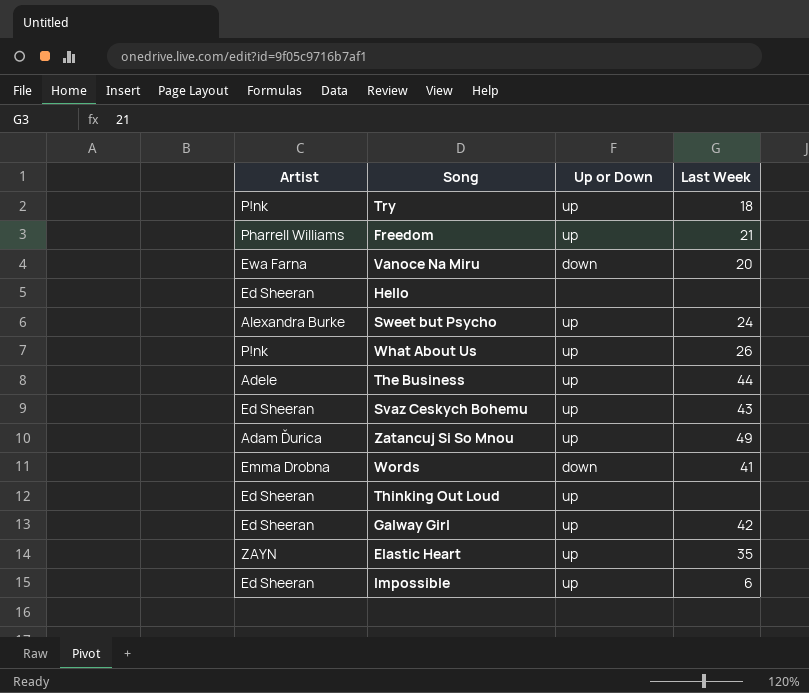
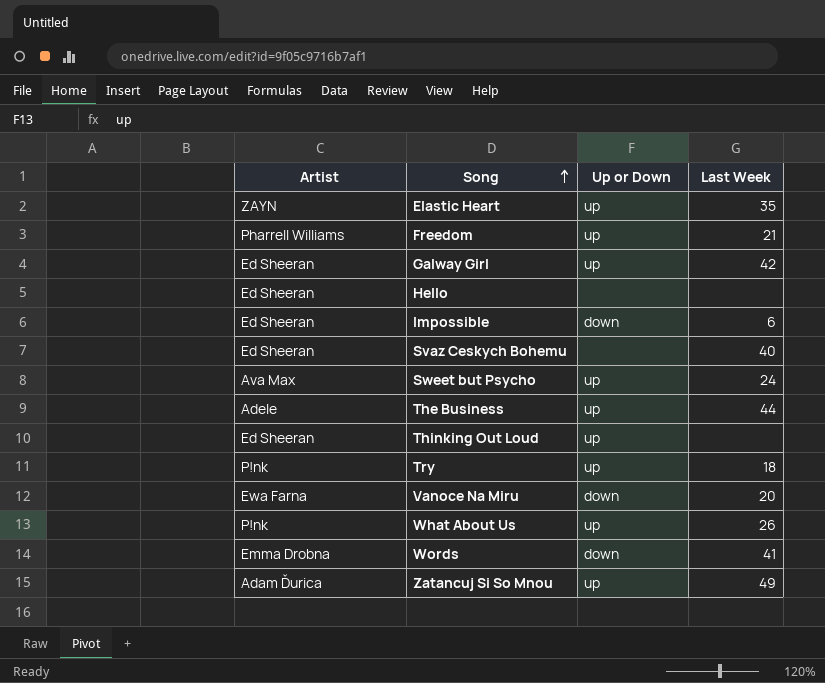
row order: none -> Song ascending
Impossible | Up or Down: up -> down
Svaz Ceskych Bohemu | Up or Down: up -> none
Svaz Ceskych Bohemu | Last Week: 43 -> 40
Sweet but Psycho | Artist: Alexandra Burke -> Ava Max

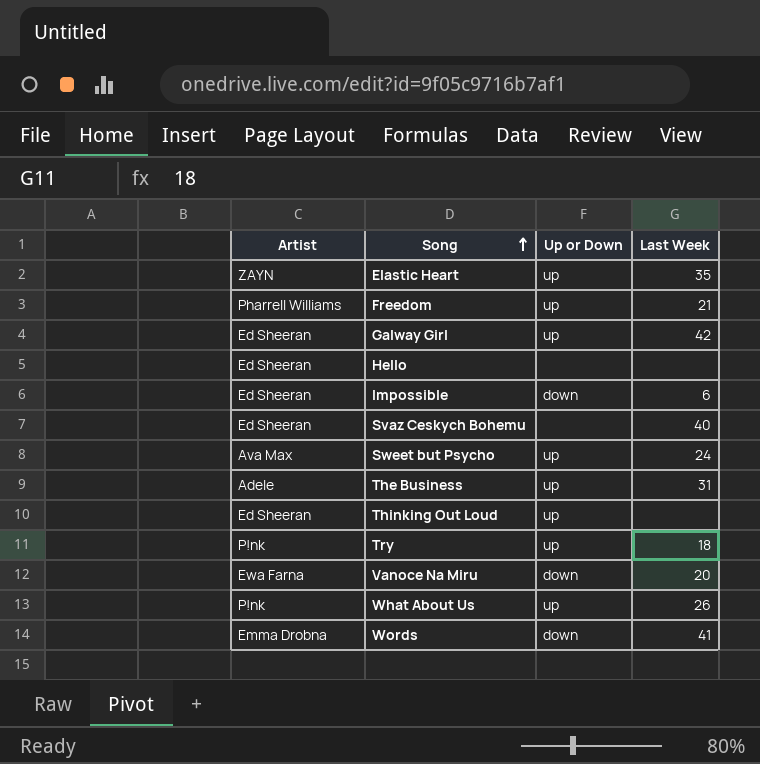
row Zatancuj Si So Mnou: Adam Ďurica | up | 49 -> none
The Business | Last Week: 44 -> 31

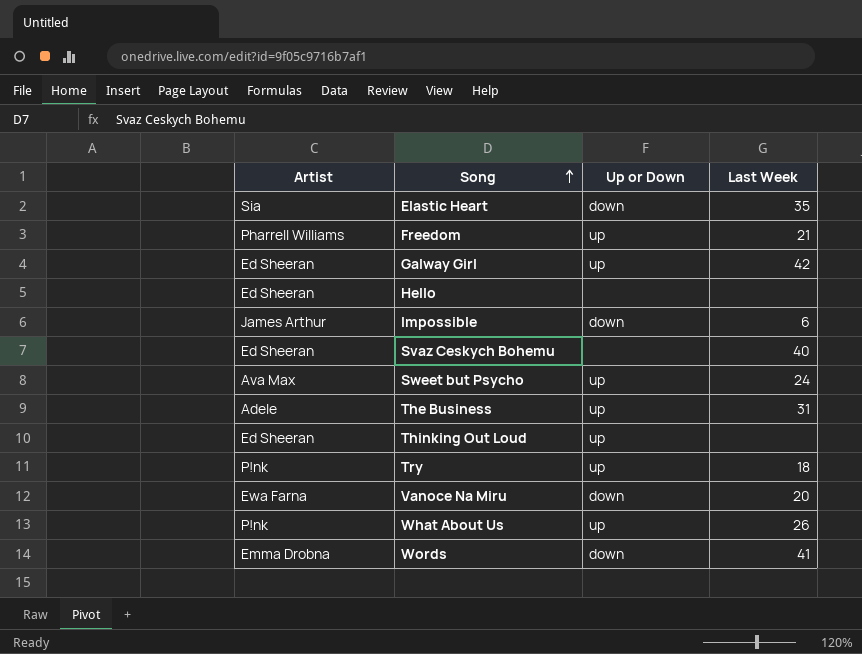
Elastic Heart | Artist: ZAYN -> Sia
Elastic Heart | Up or Down: up -> down
Impossible | Artist: Ed Sheeran -> James Arthur

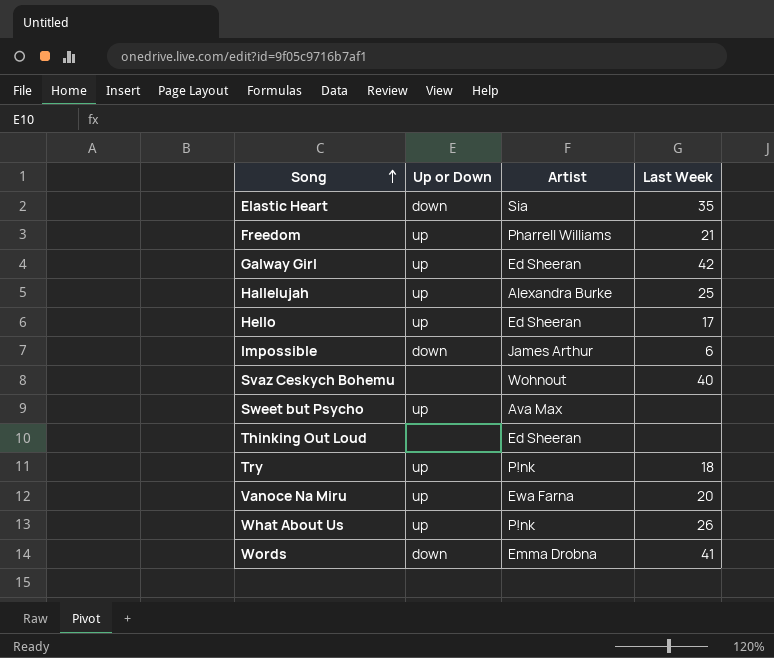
column Artist | position: 1 -> 3
row The Business: Adele | up | 31 -> none
row Hallelujah: none -> up | Alexandra Burke | 25
Hello | Up or Down: none -> up
Hello | Last Week: none -> 17
Svaz Ceskych Bohemu | Artist: Ed Sheeran -> Wohnout
Sweet but Psycho | Last Week: 24 -> none
Thinking Out Loud | Up or Down: up -> none
Vanoce Na Miru | Up or Down: down -> up

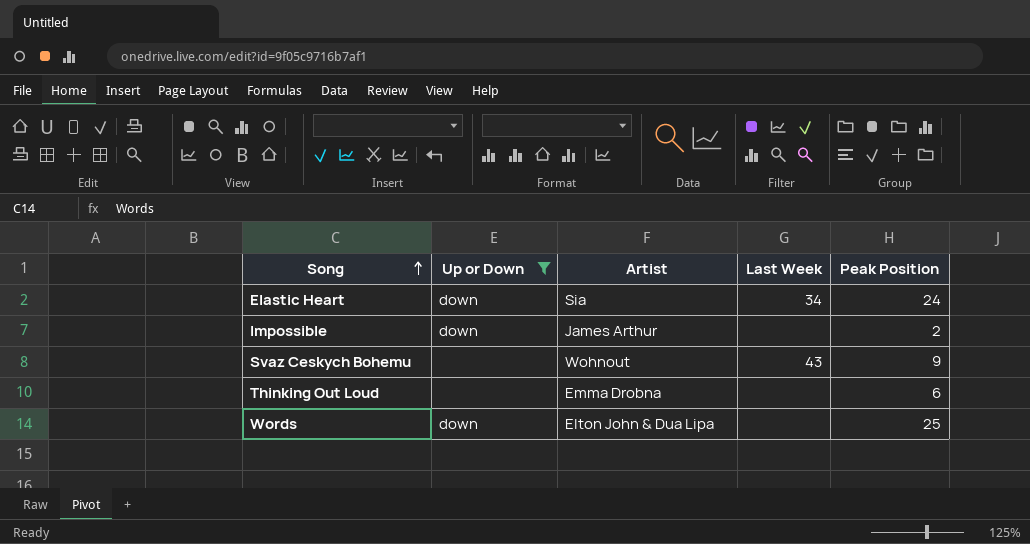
filter: none -> Up or Down != up
column Peak Position | position: none -> 5
Elastic Heart | Last Week: 35 -> 34
Impossible | Last Week: 6 -> none
Svaz Ceskych Bohemu | Last Week: 40 -> 43
Thinking Out Loud | Artist: Ed Sheeran -> Emma Drobna
Words | Artist: Emma Drobna -> Elton John & Dua Lipa
Words | Last Week: 41 -> none

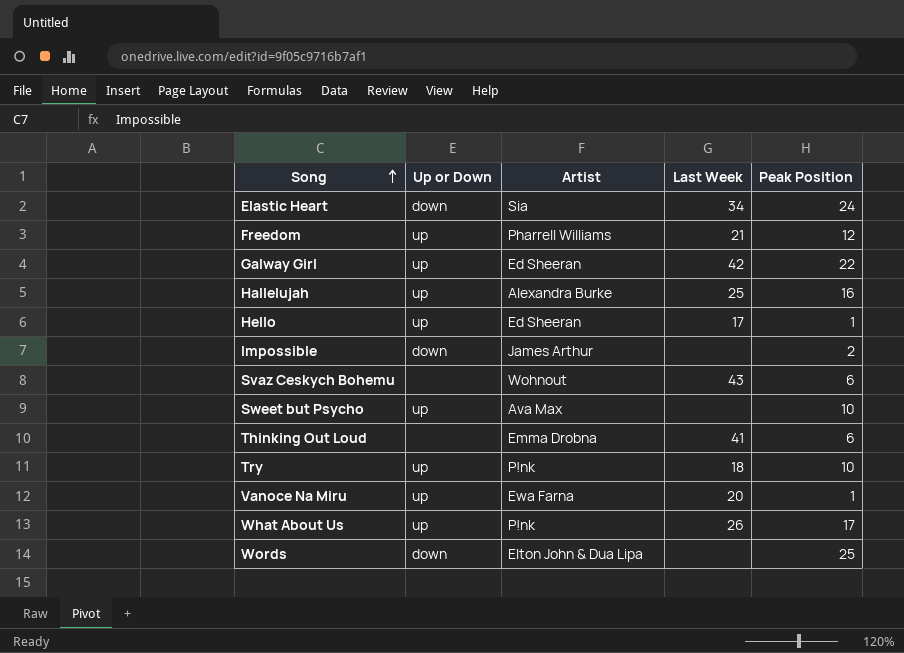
filter: Up or Down != up -> none
Svaz Ceskych Bohemu | Peak Position: 9 -> 6
Thinking Out Loud | Last Week: none -> 41

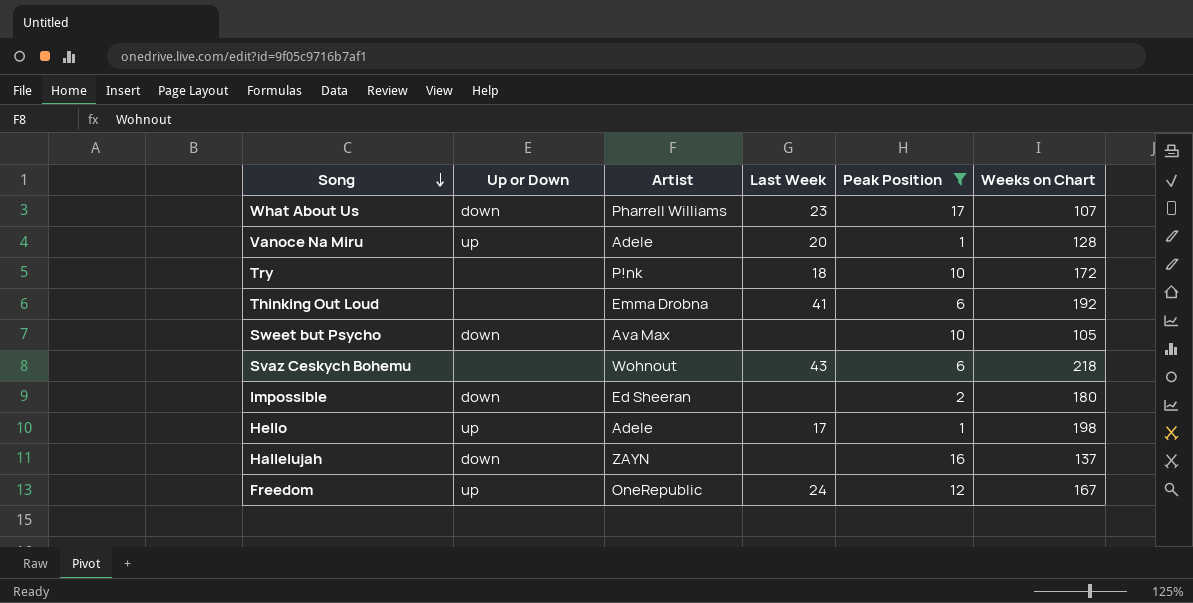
filter: none -> Peak Position <= 17
row order: Song ascending -> Song descending
column Weeks on Chart | position: none -> 6
What About Us | Up or Down: up -> down
What About Us | Artist: P!nk -> Pharrell Williams
What About Us | Last Week: 26 -> 23
Vanoce Na Miru | Artist: Ewa Farna -> Adele
Try | Up or Down: up -> none
Sweet but Psycho | Up or Down: up -> down
Impossible | Artist: James Arthur -> Ed Sheeran
Hello | Artist: Ed Sheeran -> Adele
Hallelujah | Up or Down: up -> down
Hallelujah | Artist: Alexandra Burke -> ZAYN
Hallelujah | Last Week: 25 -> none
Freedom | Artist: Pharrell Williams -> OneRepublic
Freedom | Last Week: 21 -> 24

